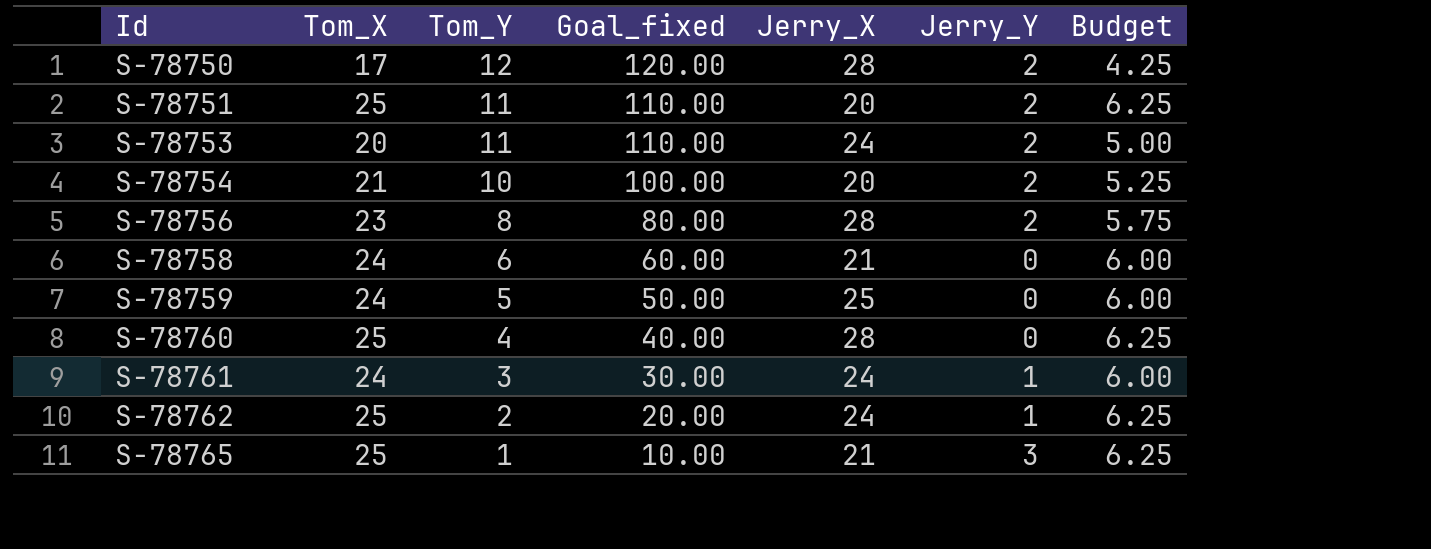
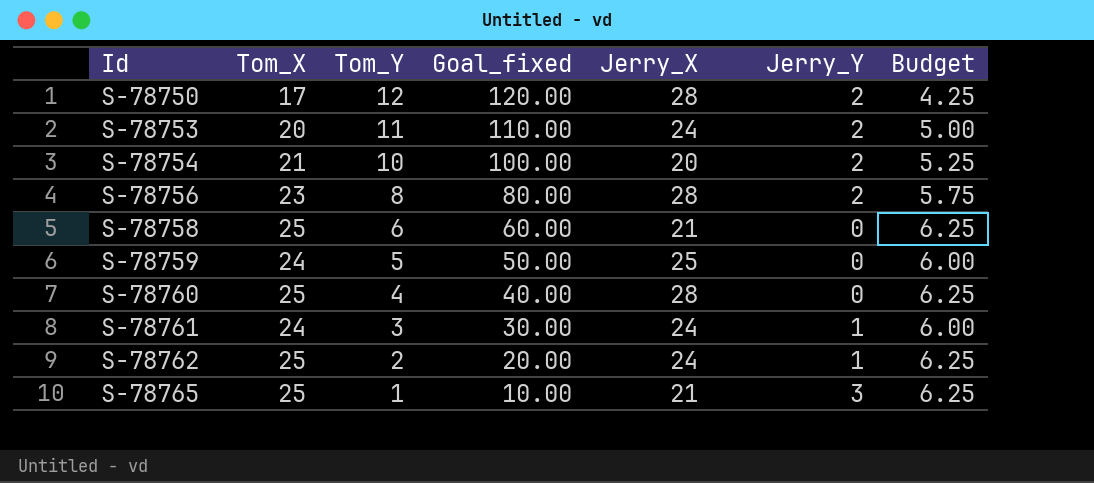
row S-78751: 25 | 11 | 110.00 | 20 | 2 | 6.25 -> none
S-78758 | Tom_X: 24 -> 25
S-78758 | Budget: 6.00 -> 6.25

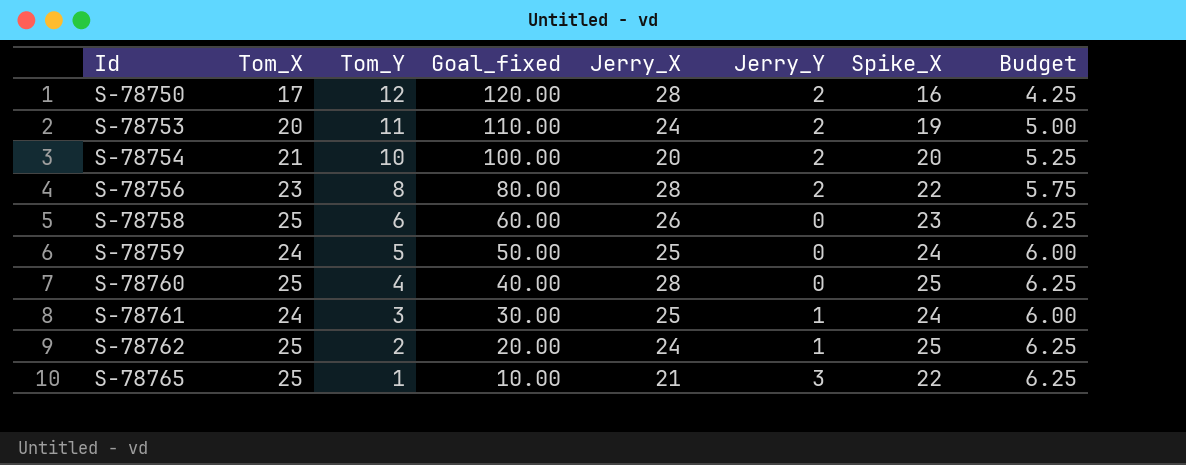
column Spike_X | position: none -> 7
S-78758 | Jerry_X: 21 -> 26
S-78761 | Jerry_X: 24 -> 25

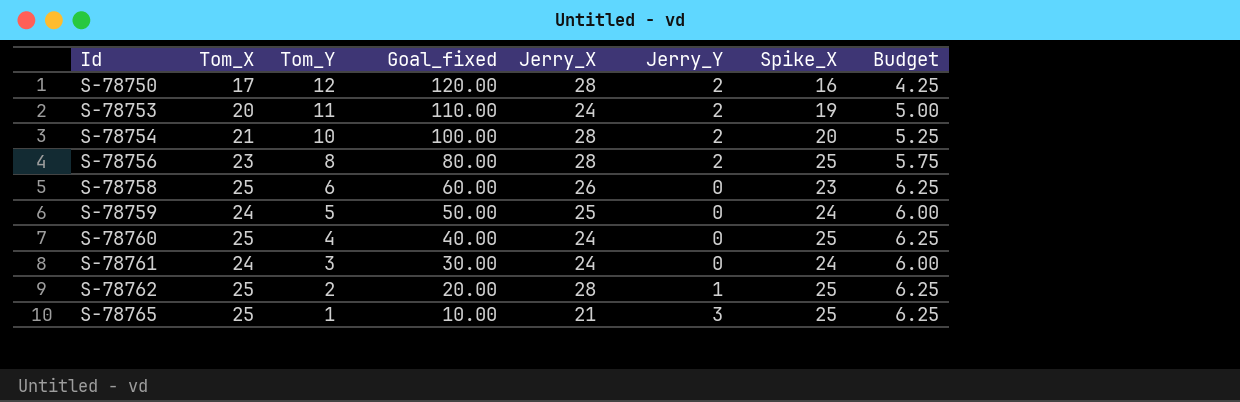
S-78754 | Jerry_X: 20 -> 28
S-78756 | Spike_X: 22 -> 25
S-78760 | Jerry_X: 28 -> 24
S-78761 | Jerry_X: 25 -> 24
S-78761 | Jerry_Y: 1 -> 0
S-78762 | Jerry_X: 24 -> 28
S-78765 | Spike_X: 22 -> 25

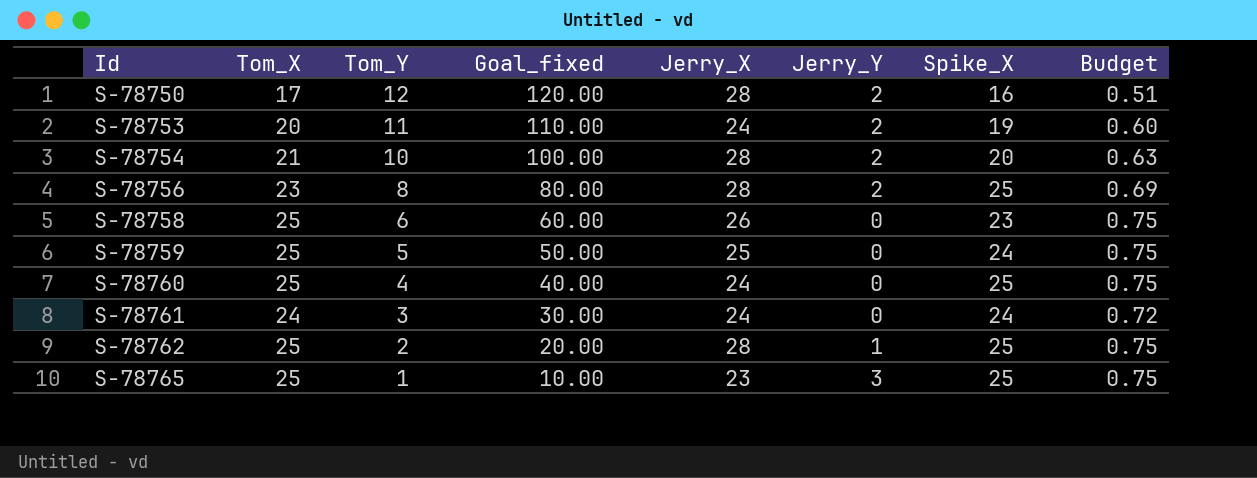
column Budget | formula: [Tom_X] * 0.25 -> [Tom_X] * 0.03
S-78759 | Tom_X: 24 -> 25
S-78765 | Jerry_X: 21 -> 23

